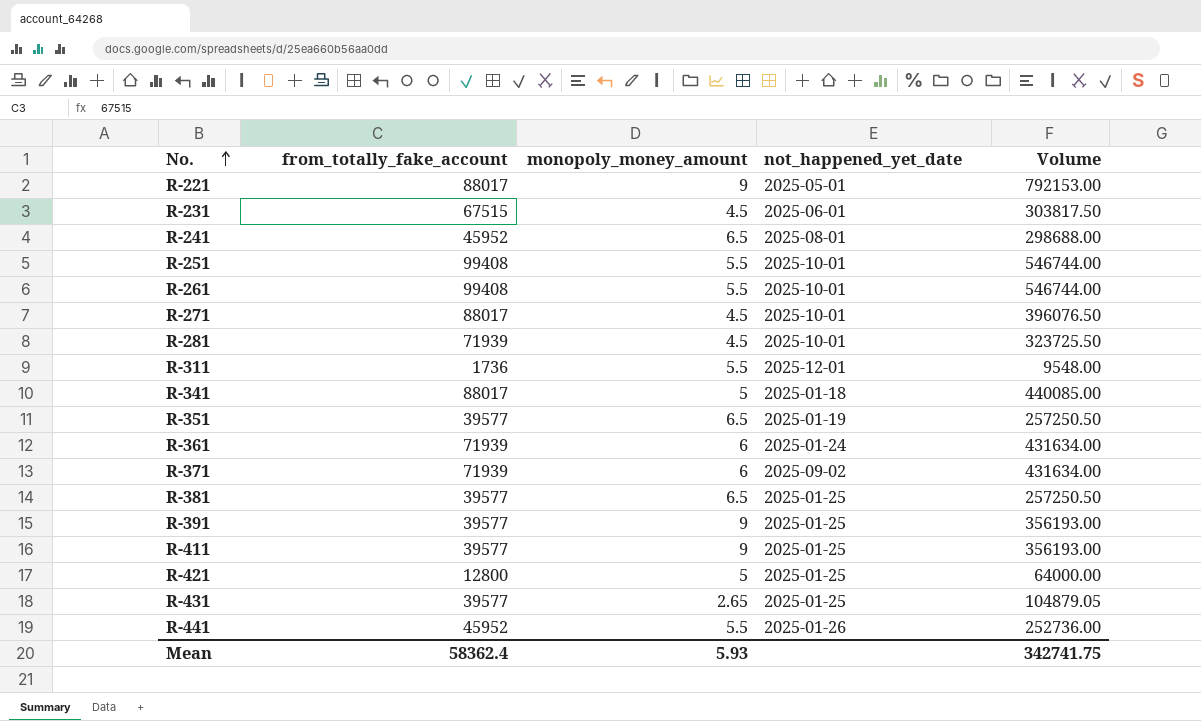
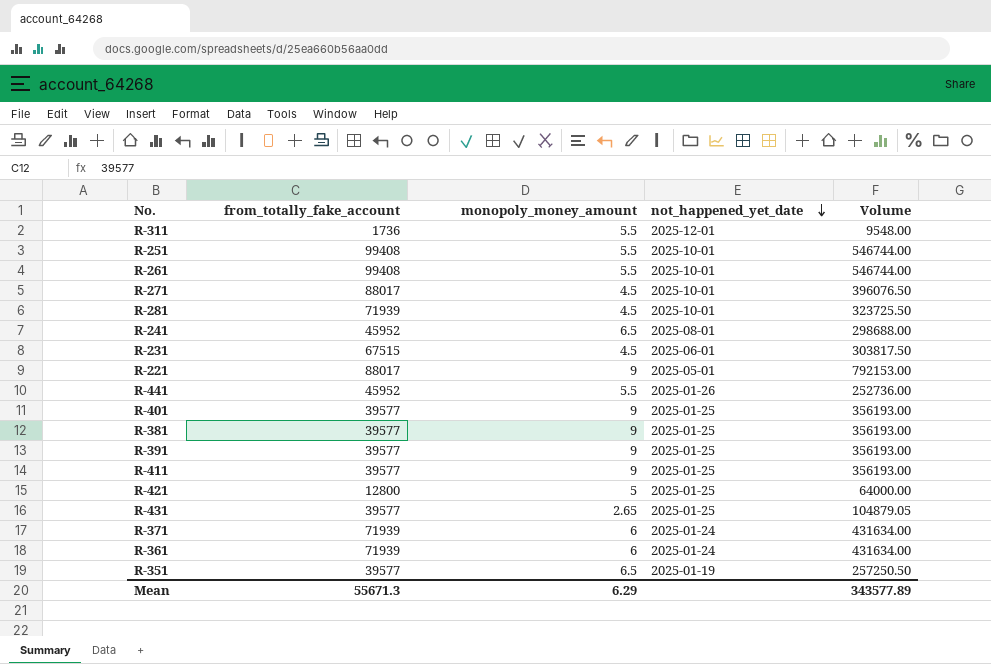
row order: No. ascending -> not_happened_yet_date descending
row R-341: 88017 | 5 | 2025-01-18 | 440085.00 -> none
row R-401: none -> 39577 | 9 | 2025-01-25 | 356193.00
R-381 | monopoly_money_amount: 6.5 -> 9
R-381 | Volume: 257250.50 -> 356193.00
R-371 | not_happened_yet_date: 2025-09-02 -> 2025-01-24
Mean | from_totally_fake_account: 58362.4 -> 55671.3
Mean | monopoly_money_amount: 5.93 -> 6.29
Mean | Volume: 342741.75 -> 343577.89

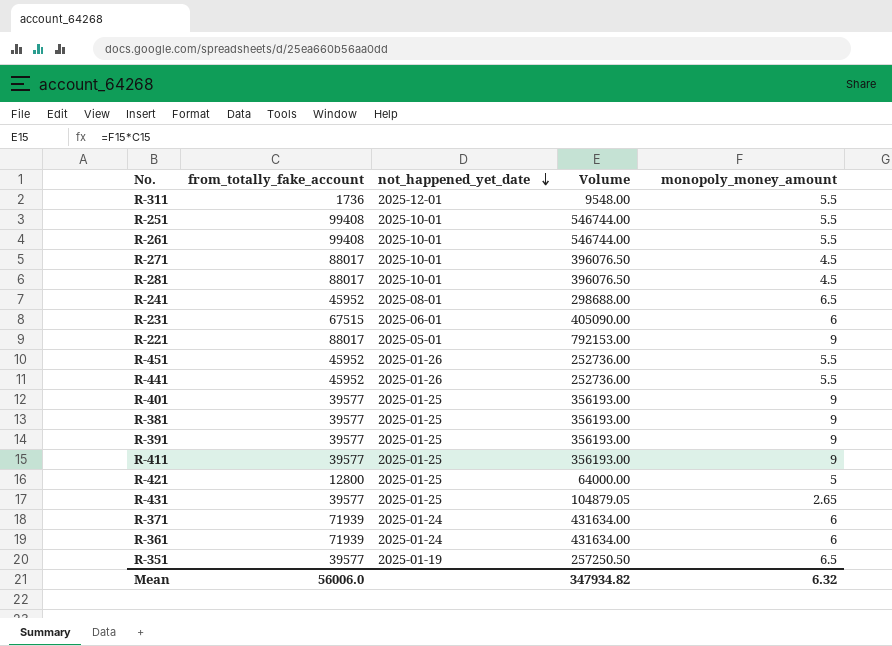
column monopoly_money_amount | position: 3 -> 5
R-281 | from_totally_fake_account: 71939 -> 88017
R-281 | Volume: 323725.50 -> 396076.50
R-231 | Volume: 303817.50 -> 405090.00
R-231 | monopoly_money_amount: 4.5 -> 6
row R-451: none -> 45952 | 2025-01-26 | 252736.00 | 5.5
Mean | from_totally_fake_account: 55671.3 -> 56006.0
Mean | Volume: 343577.89 -> 347934.82
Mean | monopoly_money_amount: 6.29 -> 6.32

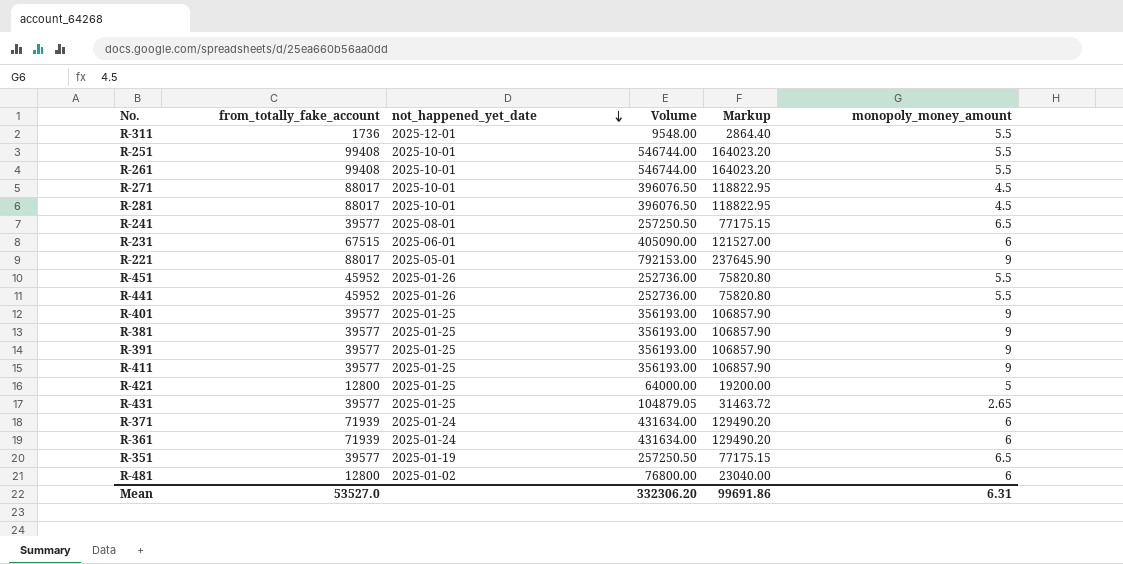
column Markup | formula: none -> [Volume] * 0.3
R-241 | from_totally_fake_account: 45952 -> 39577
R-241 | Volume: 298688.00 -> 257250.50
row R-481: none -> 12800 | 2025-01-02 | 76800.00 | 23040.00 | 6
Mean | from_totally_fake_account: 56006.0 -> 53527.0
Mean | Volume: 347934.82 -> 332306.20
Mean | monopoly_money_amount: 6.32 -> 6.31

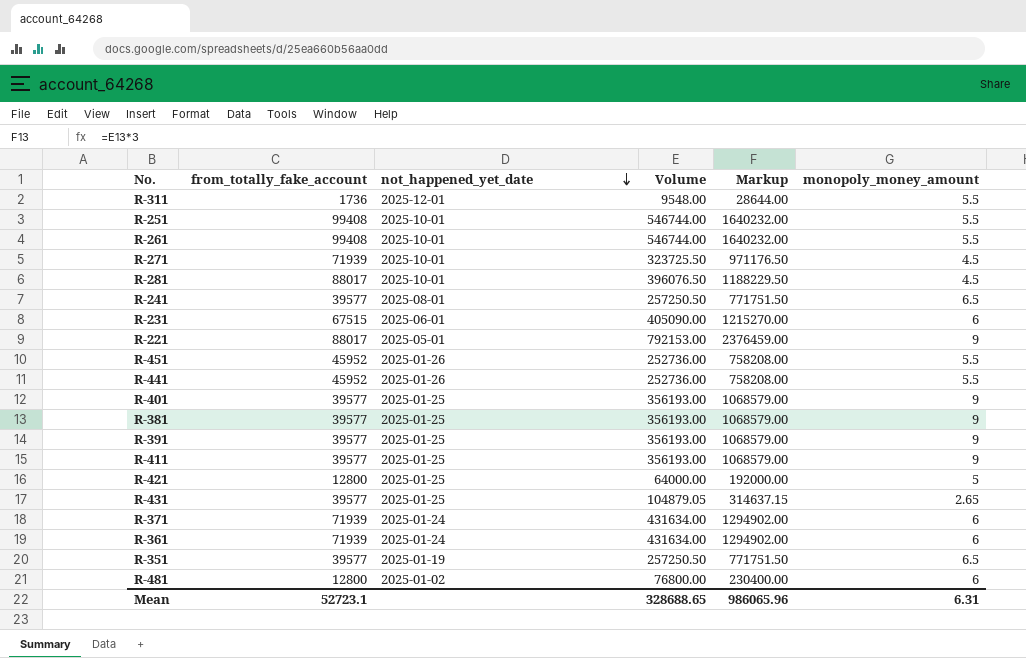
column Markup | formula: [Volume] * 0.3 -> [Volume] * 3
R-271 | from_totally_fake_account: 88017 -> 71939
R-271 | Volume: 396076.50 -> 323725.50
Mean | from_totally_fake_account: 53527.0 -> 52723.1
Mean | Volume: 332306.20 -> 328688.65
Mean | Markup: 99691.86 -> 986065.96

